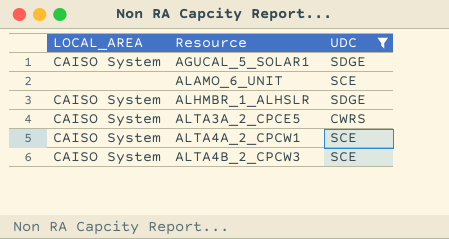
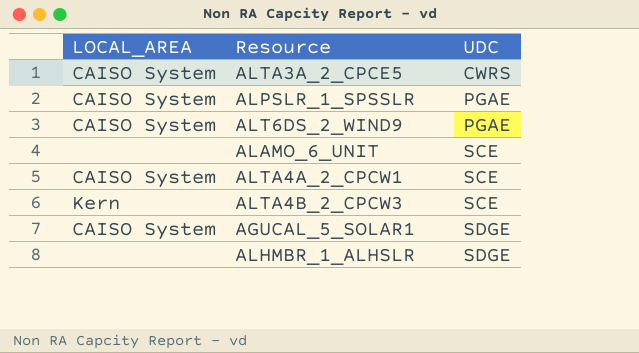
filter: UDC != PGAE -> none
row order: Resource ascending -> UDC ascending
ALTA4B_2_CPCW3 | LOCAL_AREA: CAISO System -> Kern
ALHMBR_1_ALHSLR | LOCAL_AREA: CAISO System -> none

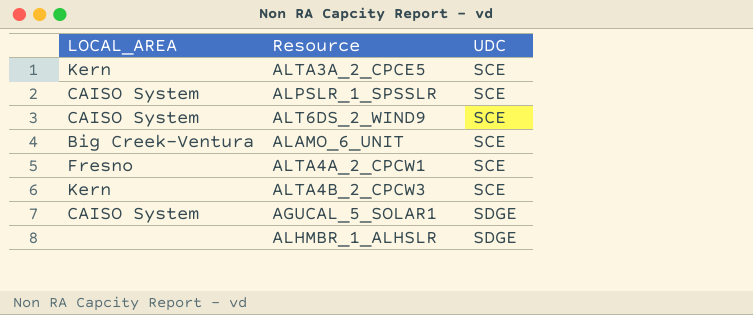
ALTA3A_2_CPCE5 | LOCAL_AREA: CAISO System -> Kern
ALTA3A_2_CPCE5 | UDC: CWRS -> SCE
ALPSLR_1_SPSSLR | UDC: PGAE -> SCE
ALT6DS_2_WIND9 | UDC: PGAE -> SCE
ALAMO_6_UNIT | LOCAL_AREA: none -> Big Creek-Ventura
ALTA4A_2_CPCW1 | LOCAL_AREA: CAISO System -> Fresno

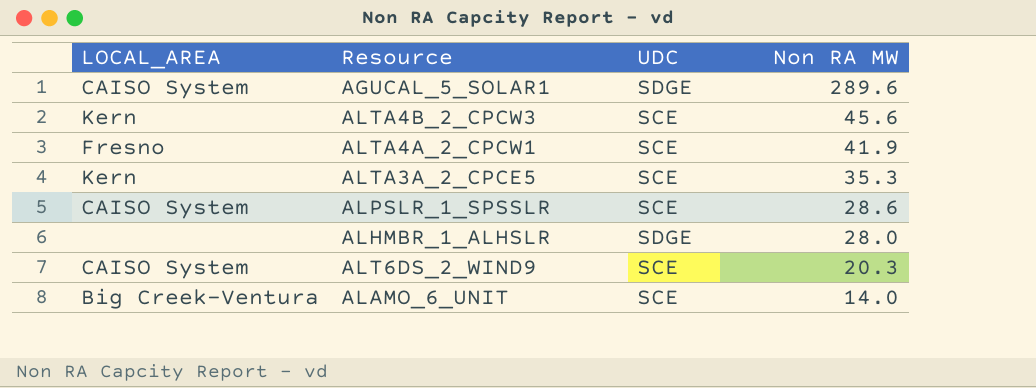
row order: UDC ascending -> Non RA MW descending
column Non RA MW | position: none -> 4

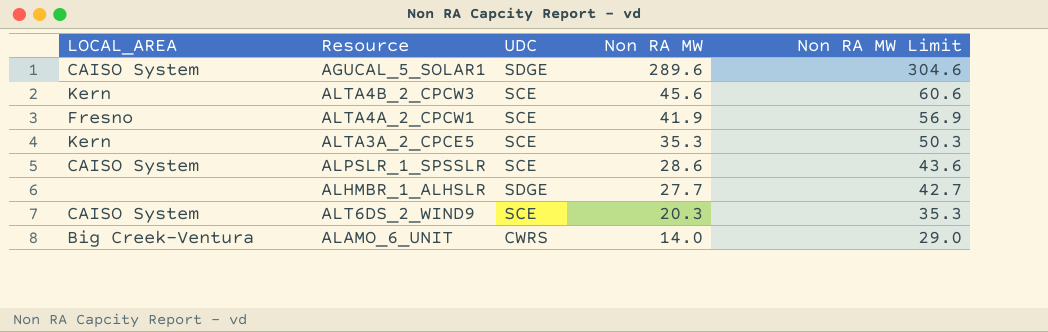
column Non RA MW Limit | formula: none -> [Non RA MW] + 15
ALHMBR_1_ALHSLR | Non RA MW: 28.0 -> 27.7
ALAMO_6_UNIT | UDC: SCE -> CWRS

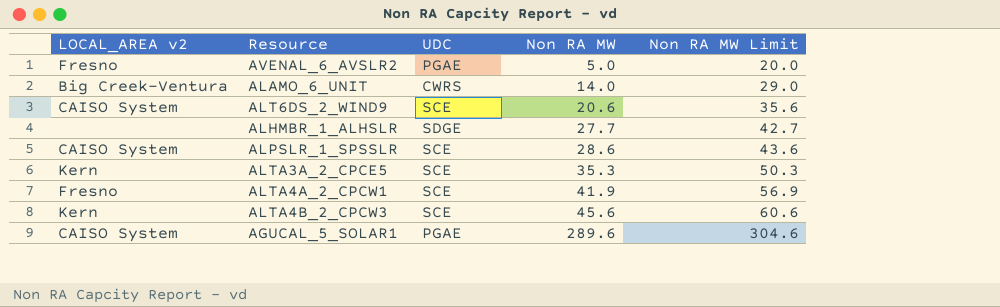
row order: Non RA MW descending -> Non RA MW ascending
column name: LOCAL_AREA -> LOCAL_AREA v2
row AVENAL_6_AVSLR2: none -> Fresno | PGAE | 5.0 | 20.0
ALT6DS_2_WIND9 | Non RA MW: 20.3 -> 20.6
ALT6DS_2_WIND9 | Non RA MW Limit: 35.3 -> 35.6
AGUCAL_5_SOLAR1 | UDC: SDGE -> PGAE

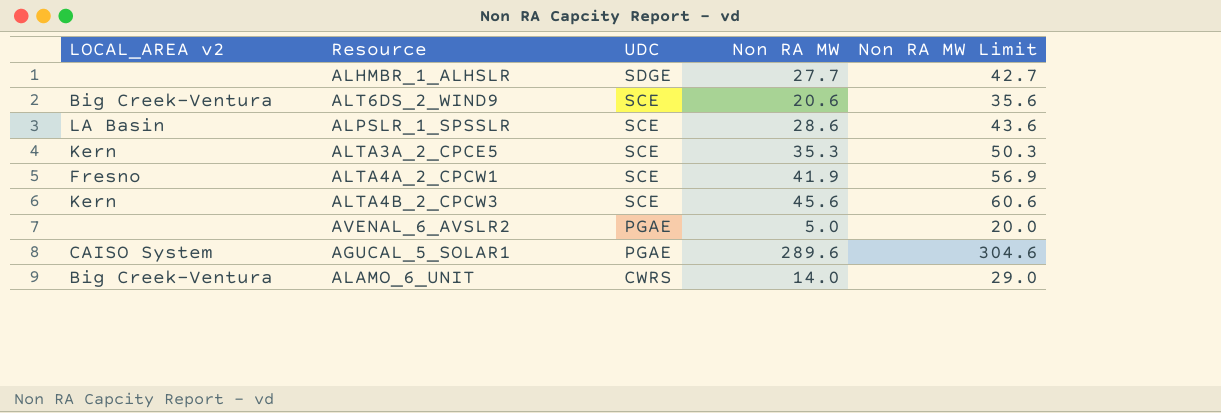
row order: Non RA MW ascending -> UDC descending
ALT6DS_2_WIND9 | LOCAL_AREA v2: CAISO System -> Big Creek-Ventura
ALPSLR_1_SPSSLR | LOCAL_AREA v2: CAISO System -> LA Basin
AVENAL_6_AVSLR2 | LOCAL_AREA v2: Fresno -> none

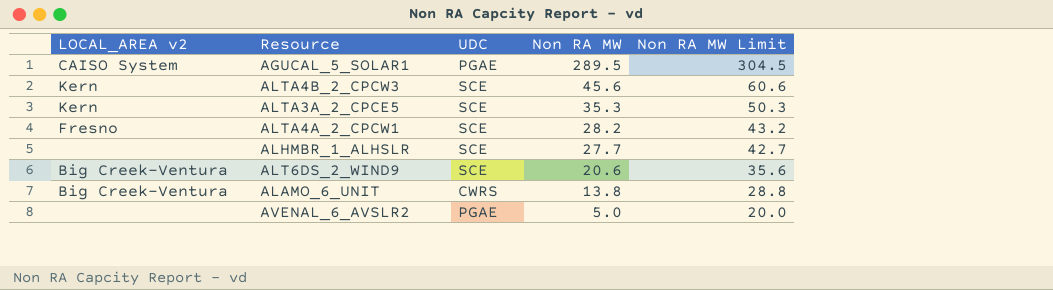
row order: UDC descending -> Non RA MW descending
row ALPSLR_1_SPSSLR: LA Basin | SCE | 28.6 | 43.6 -> none
AGUCAL_5_SOLAR1 | Non RA MW: 289.6 -> 289.5
AGUCAL_5_SOLAR1 | Non RA MW Limit: 304.6 -> 304.5
ALTA4A_2_CPCW1 | Non RA MW: 41.9 -> 28.2
ALTA4A_2_CPCW1 | Non RA MW Limit: 56.9 -> 43.2
ALHMBR_1_ALHSLR | UDC: SDGE -> SCE
ALAMO_6_UNIT | Non RA MW: 14.0 -> 13.8
ALAMO_6_UNIT | Non RA MW Limit: 29.0 -> 28.8

